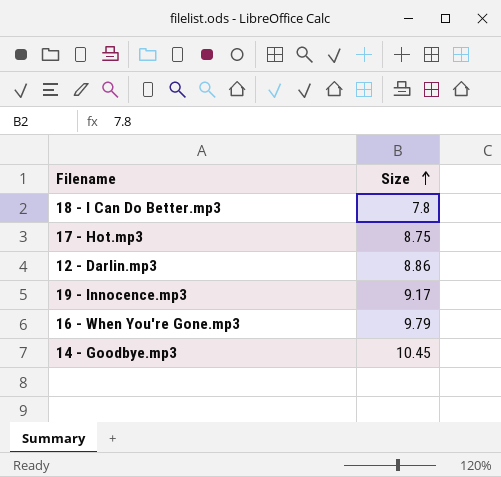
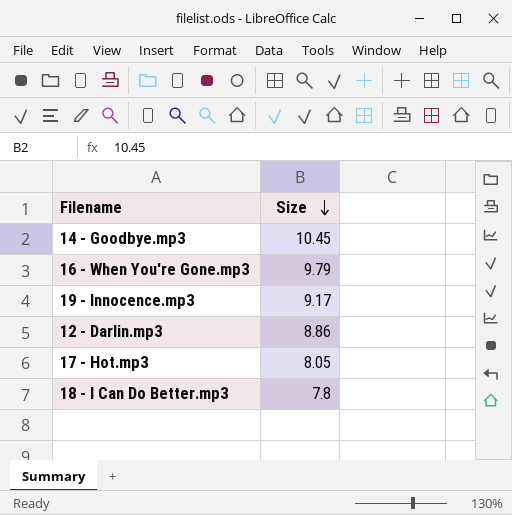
row order: Size ascending -> Size descending
17 - Hot.mp3 | Size: 8.75 -> 8.05

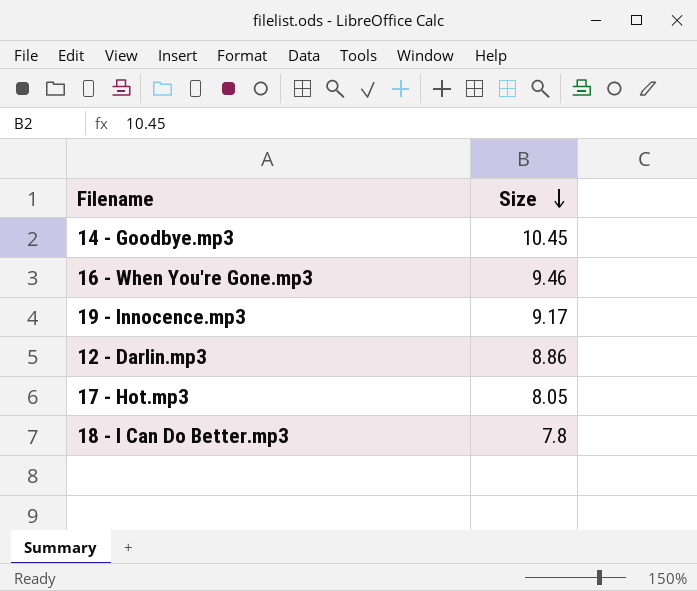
16 - When You're Gone.mp3 | Size: 9.79 -> 9.46

